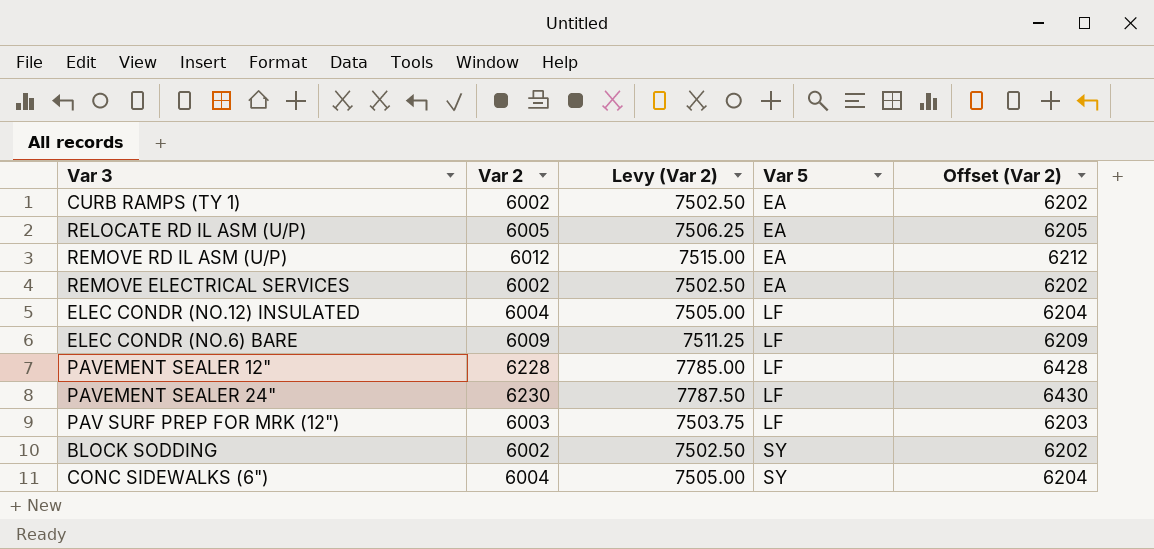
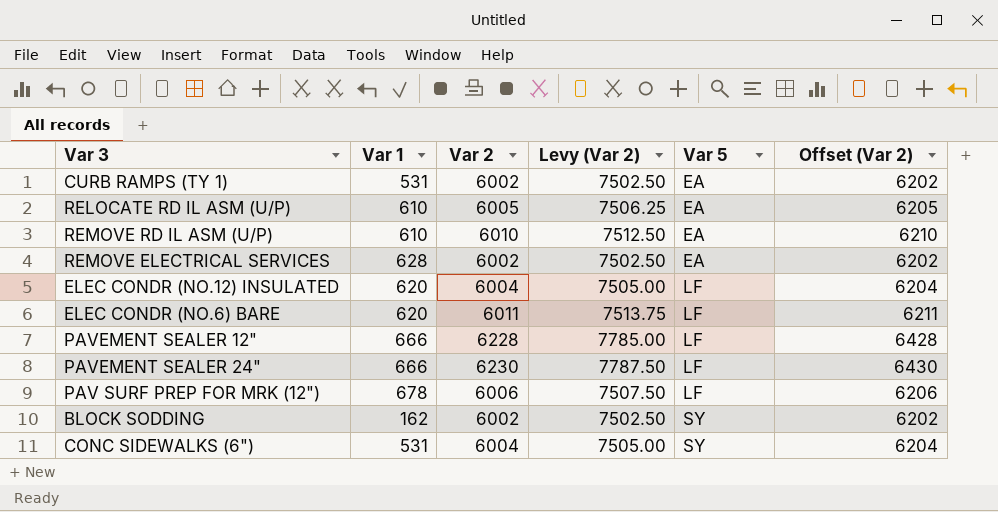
column Var 1 | position: none -> 2
REMOVE RD IL ASM (U/P) | Var 2: 6012 -> 6010
REMOVE RD IL ASM (U/P) | Levy (Var 2): 7515.00 -> 7512.50
REMOVE RD IL ASM (U/P) | Offset (Var 2): 6212 -> 6210
ELEC CONDR (NO.6) BARE | Var 2: 6009 -> 6011
ELEC CONDR (NO.6) BARE | Levy (Var 2): 7511.25 -> 7513.75
ELEC CONDR (NO.6) BARE | Offset (Var 2): 6209 -> 6211
PAV SURF PREP FOR MRK (12") | Var 2: 6003 -> 6006
PAV SURF PREP FOR MRK (12") | Levy (Var 2): 7503.75 -> 7507.50
PAV SURF PREP FOR MRK (12") | Offset (Var 2): 6203 -> 6206

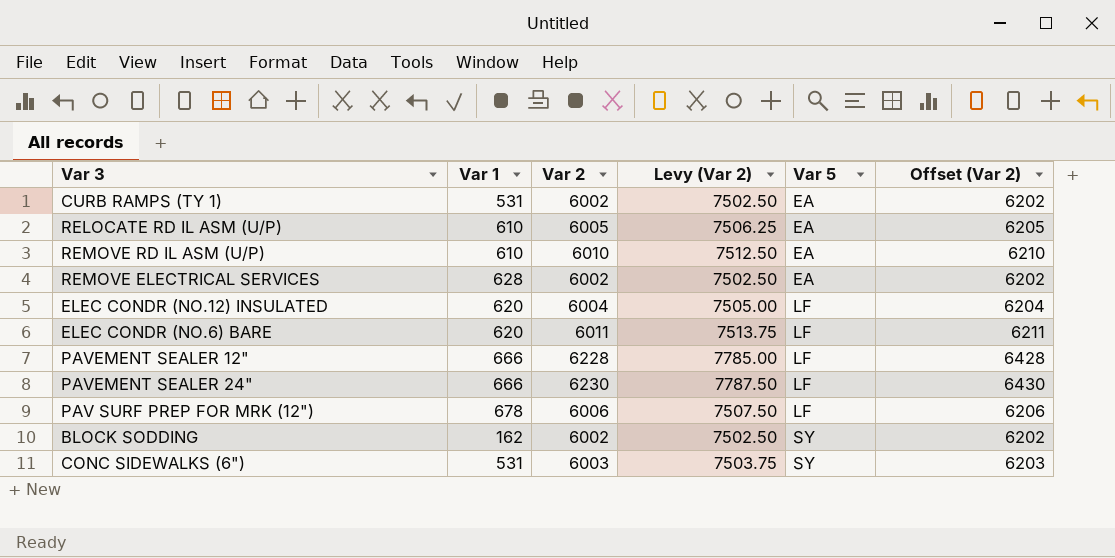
CONC SIDEWALKS (6") | Var 2: 6004 -> 6003
CONC SIDEWALKS (6") | Levy (Var 2): 7505.00 -> 7503.75
CONC SIDEWALKS (6") | Offset (Var 2): 6204 -> 6203

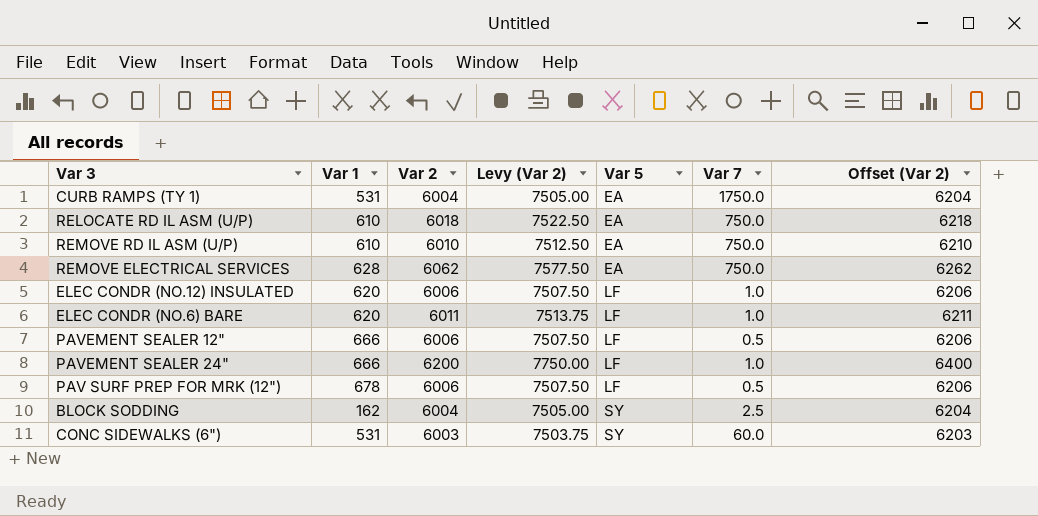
column Var 7 | position: none -> 6
CURB RAMPS (TY 1) | Var 2: 6002 -> 6004
CURB RAMPS (TY 1) | Levy (Var 2): 7502.50 -> 7505.00
CURB RAMPS (TY 1) | Offset (Var 2): 6202 -> 6204
RELOCATE RD IL ASM (U/P) | Var 2: 6005 -> 6018
RELOCATE RD IL ASM (U/P) | Levy (Var 2): 7506.25 -> 7522.50
RELOCATE RD IL ASM (U/P) | Offset (Var 2): 6205 -> 6218
REMOVE ELECTRICAL SERVICES | Var 2: 6002 -> 6062
REMOVE ELECTRICAL SERVICES | Levy (Var 2): 7502.50 -> 7577.50
REMOVE ELECTRICAL SERVICES | Offset (Var 2): 6202 -> 6262
ELEC CONDR (NO.12) INSULATED | Var 2: 6004 -> 6006
ELEC CONDR (NO.12) INSULATED | Levy (Var 2): 7505.00 -> 7507.50
ELEC CONDR (NO.12) INSULATED | Offset (Var 2): 6204 -> 6206
PAVEMENT SEALER 12" | Var 2: 6228 -> 6006
PAVEMENT SEALER 12" | Levy (Var 2): 7785.00 -> 7507.50
PAVEMENT SEALER 12" | Offset (Var 2): 6428 -> 6206
PAVEMENT SEALER 24" | Var 2: 6230 -> 6200
PAVEMENT SEALER 24" | Levy (Var 2): 7787.50 -> 7750.00
PAVEMENT SEALER 24" | Offset (Var 2): 6430 -> 6400
BLOCK SODDING | Var 2: 6002 -> 6004
BLOCK SODDING | Levy (Var 2): 7502.50 -> 7505.00
BLOCK SODDING | Offset (Var 2): 6202 -> 6204

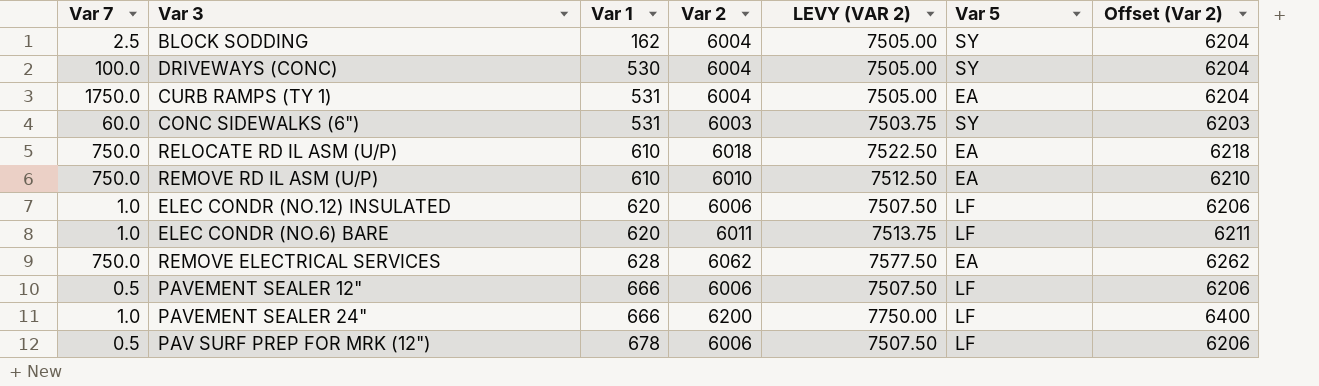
row order: Var 5 ascending -> Var 1 ascending
column Var 7 | position: 6 -> 1
column name: Levy (Var 2) -> LEVY (VAR 2)
row DRIVEWAYS (CONC): none -> 100.0 | 530 | 6004 | 7505.00 | SY | 6204

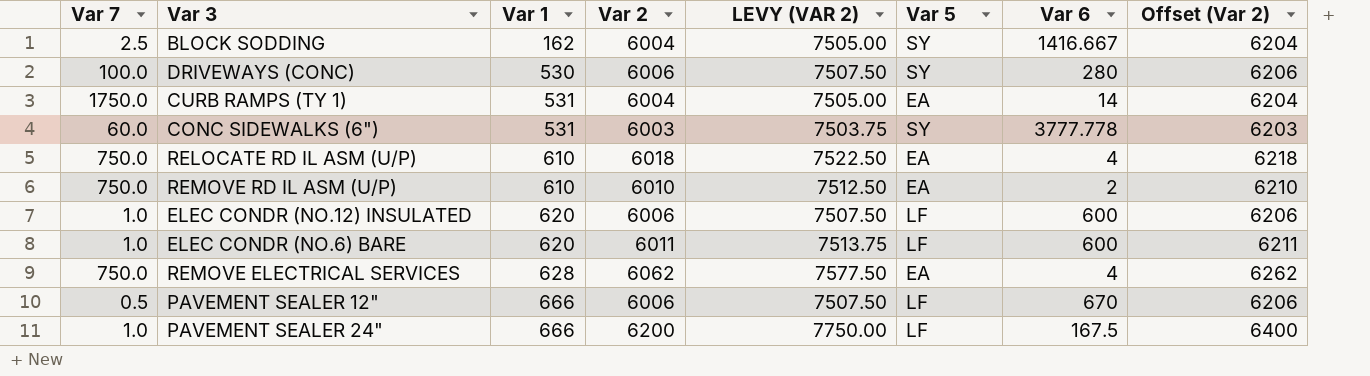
column Var 6 | position: none -> 7
row PAV SURF PREP FOR MRK (12"): 0.5 | 678 | 6006 | 7507.50 | LF | 6206 -> none
DRIVEWAYS (CONC) | Var 2: 6004 -> 6006
DRIVEWAYS (CONC) | LEVY (VAR 2): 7505.00 -> 7507.50
DRIVEWAYS (CONC) | Offset (Var 2): 6204 -> 6206

